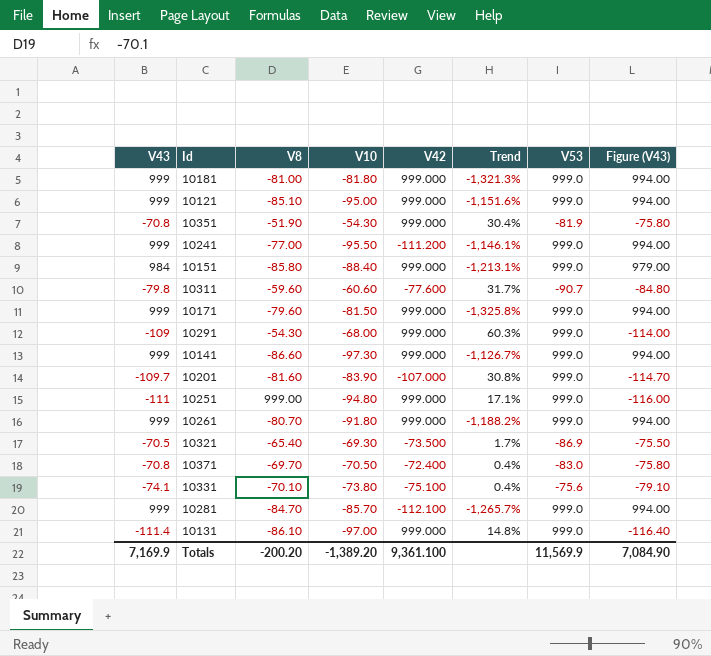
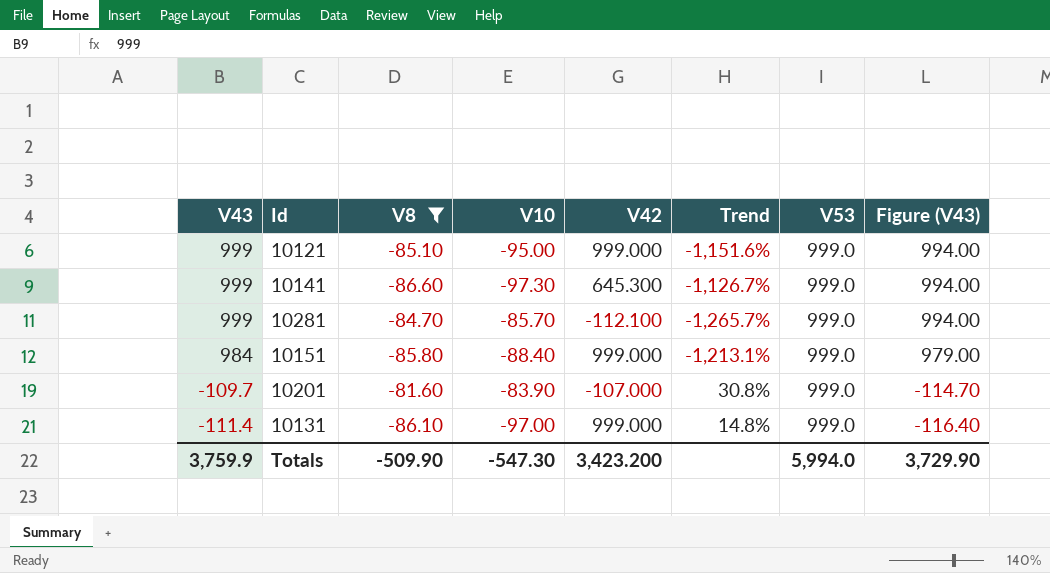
filter: none -> V8 <= -81.60
row order: none -> V43 descending
10141 | V42: 999.000 -> 645.300
Totals | V43: 7,169.9 -> 3,759.9
Totals | V8: -200.20 -> -509.90
Totals | V10: -1,389.20 -> -547.30
Totals | V42: 9,361.100 -> 3,423.200
Totals | V53: 11,569.9 -> 5,994.0
Totals | Figure (V43): 7,084.90 -> 3,729.90

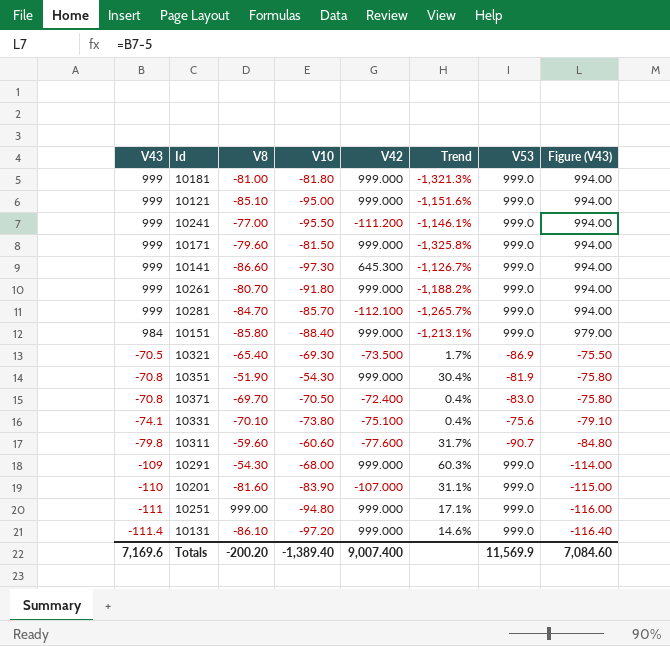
filter: V8 <= -81.60 -> none
10201 | V43: -109.7 -> -110
10201 | Trend: 30.8% -> 31.1%
10201 | Figure (V43): -114.70 -> -115.00
10131 | V10: -97.00 -> -97.20
10131 | Trend: 14.8% -> 14.6%
Totals | V43: 3,759.9 -> 7,169.6
Totals | V8: -509.90 -> -200.20
Totals | V10: -547.30 -> -1,389.40
Totals | V42: 3,423.200 -> 9,007.400
Totals | V53: 5,994.0 -> 11,569.9
Totals | Figure (V43): 3,729.90 -> 7,084.60

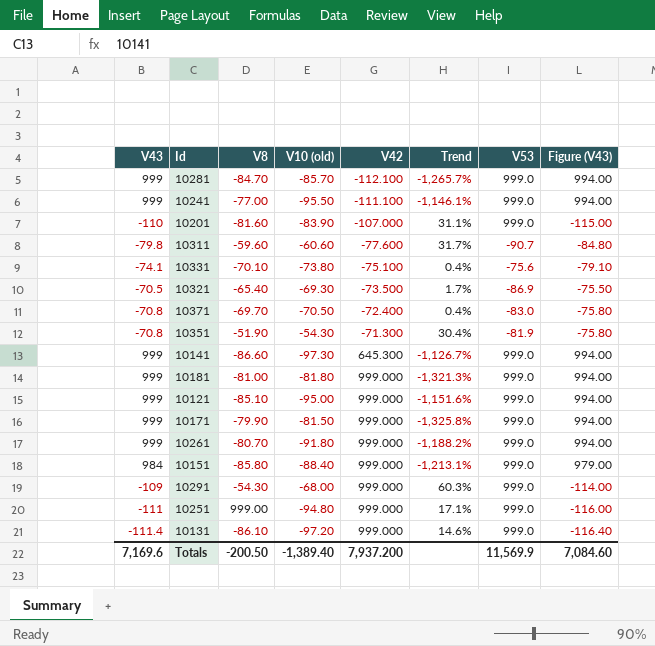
row order: V43 descending -> V42 ascending
column name: V10 -> V10 (old)
10241 | V42: -111.200 -> -111.100
10351 | V42: 999.000 -> -71.300
10171 | V8: -79.60 -> -79.90
Totals | V8: -200.20 -> -200.50
Totals | V42: 9,007.400 -> 7,937.200

